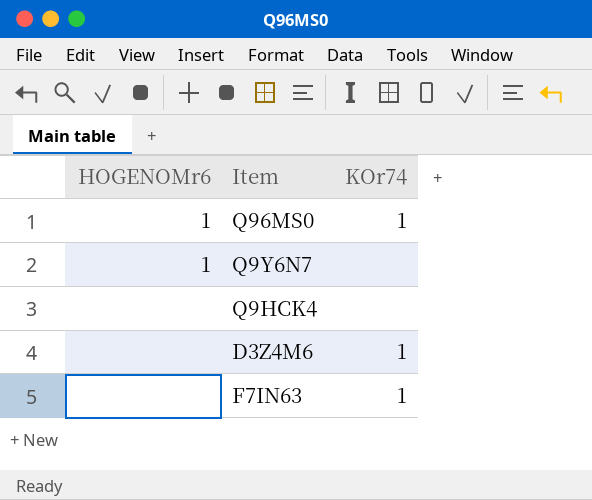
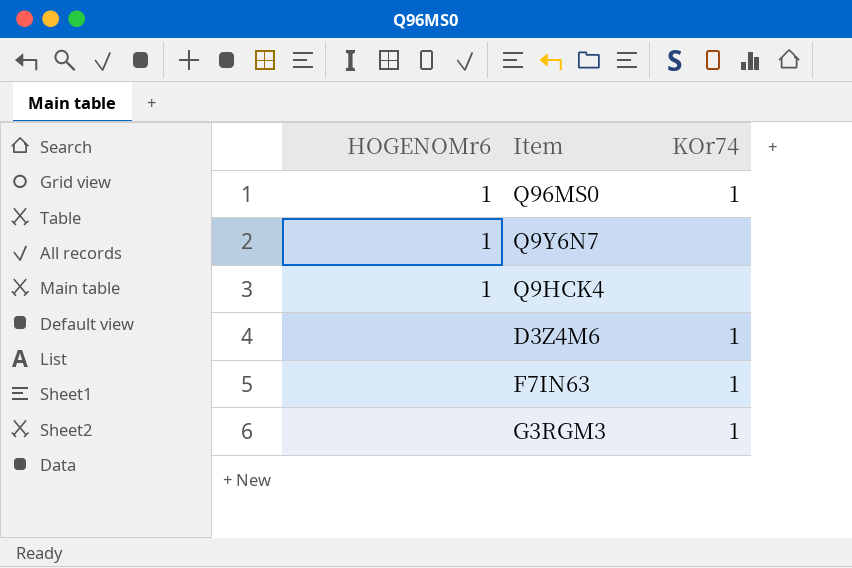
Q9HCK4 | HOGENOMr6: none -> 1
row G3RGM3: none -> none | 1

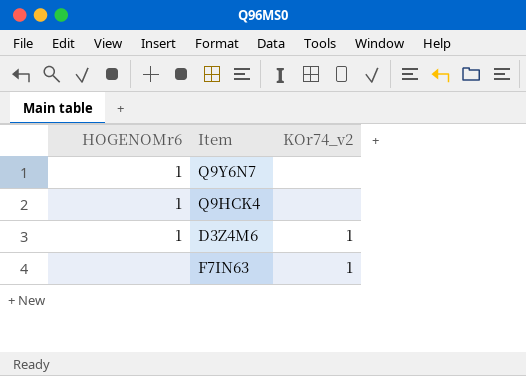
column name: KOr74 -> KOr74_v2
row Q96MS0: 1 | 1 -> none
row G3RGM3: none | 1 -> none
D3Z4M6 | HOGENOMr6: none -> 1

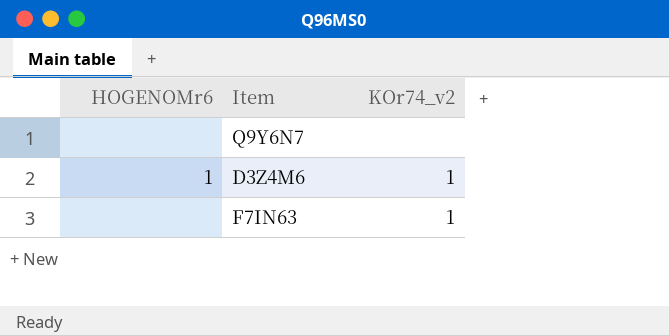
row Q9HCK4: 1 | none -> none
Q9Y6N7 | HOGENOMr6: 1 -> none

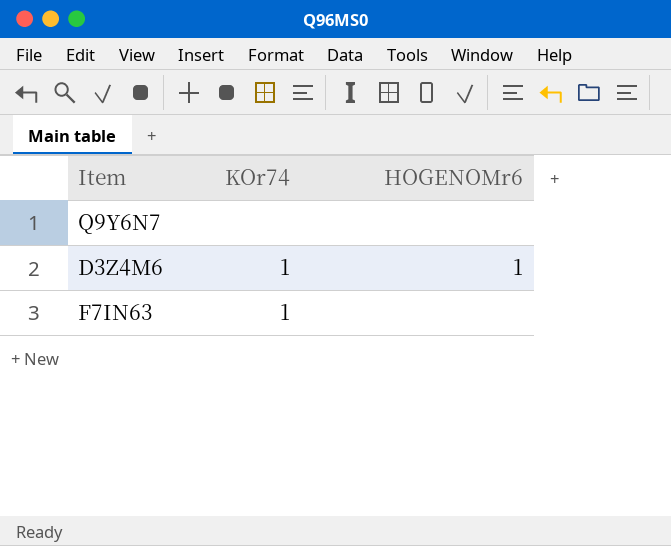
column name: KOr74_v2 -> KOr74
column HOGENOMr6 | position: 1 -> 3

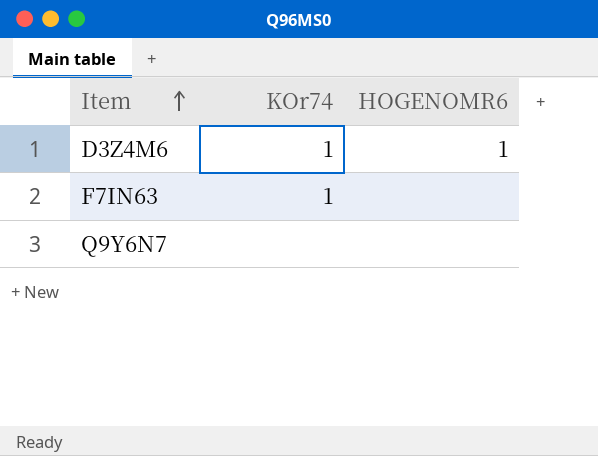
row order: none -> Item ascending
column name: HOGENOMr6 -> HOGENOMR6

